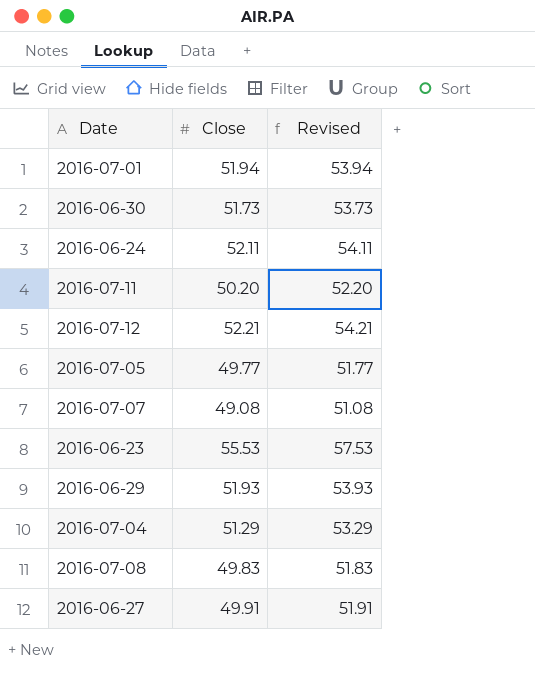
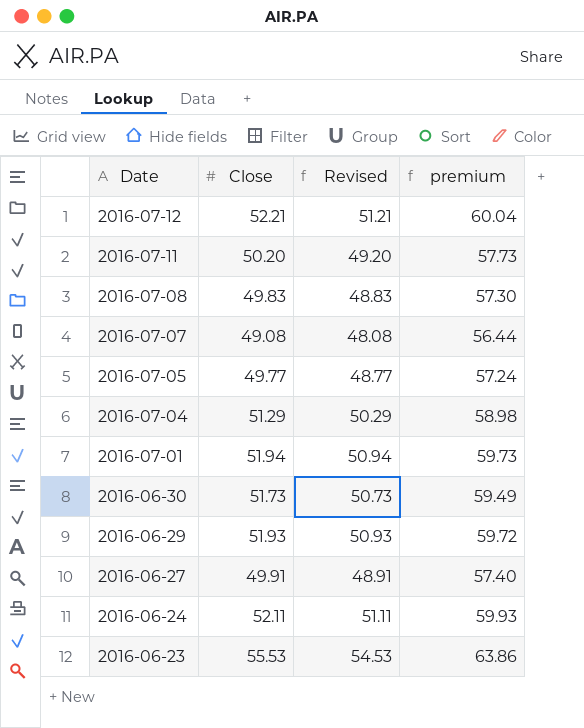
row order: none -> Date descending
column Revised | formula: [Close] + 2 -> [Close] - 1
column premium | formula: none -> [Close] * 1.15

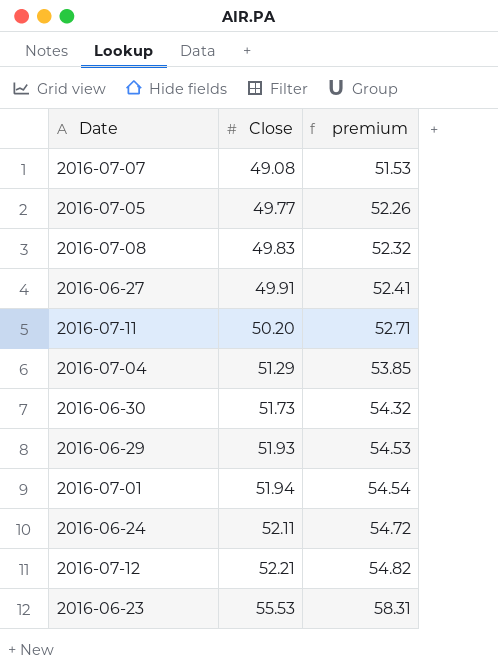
row order: Date descending -> Close ascending
column Revised | formula: [Close] - 1 -> none
column premium | formula: [Close] * 1.15 -> [Close] * 1.05

